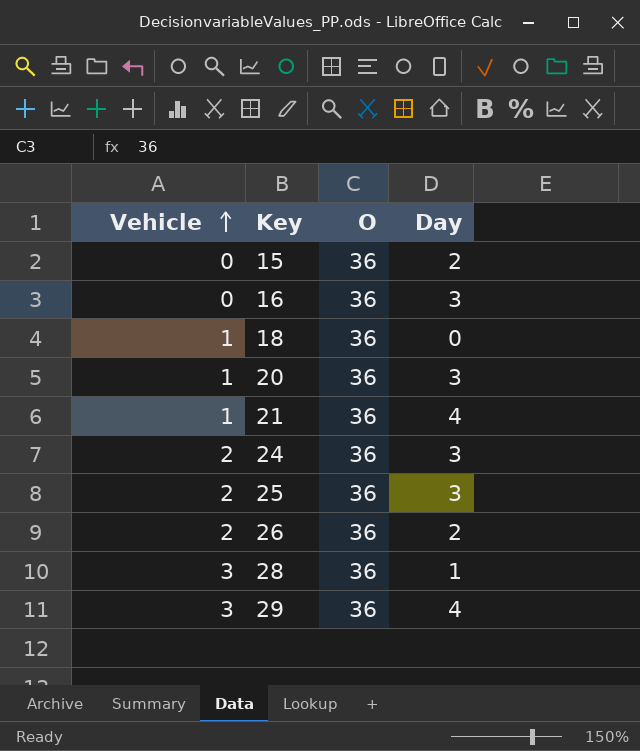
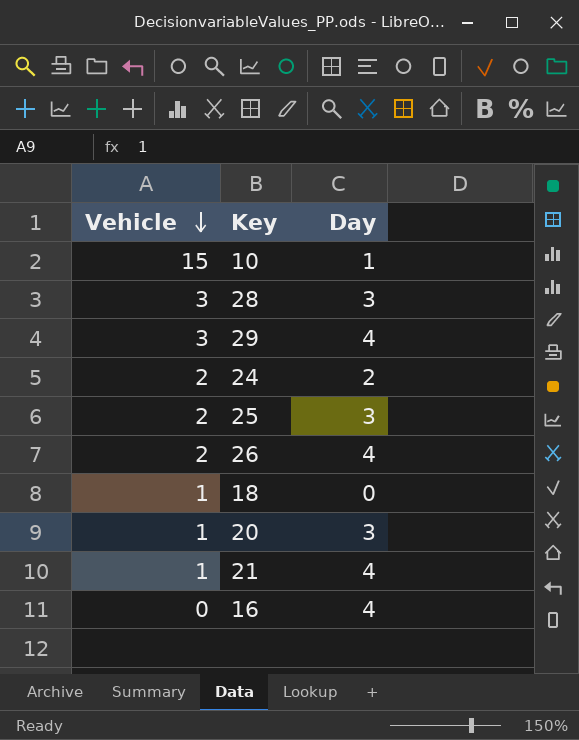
row order: Vehicle ascending -> Vehicle descending
column O | position: 3 -> none
row 15: 0 | 36 | 2 -> none
row 10: none -> 15 | 1
28 | Day: 1 -> 3
24 | Day: 3 -> 2
26 | Day: 2 -> 4
16 | Day: 3 -> 4

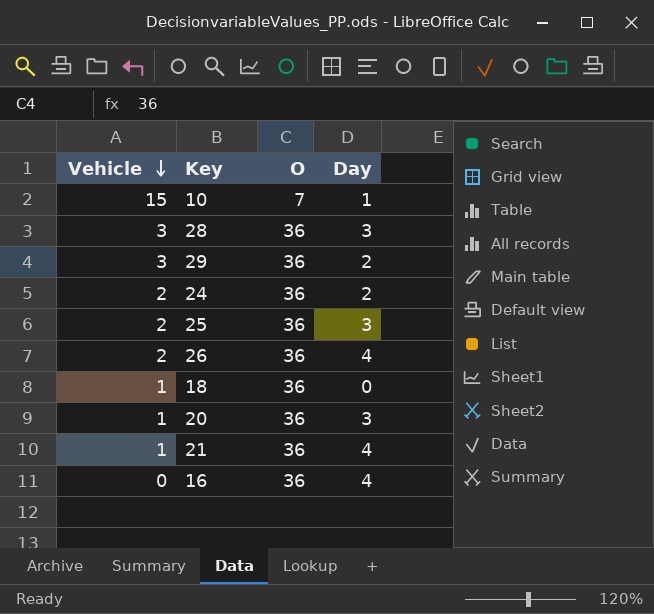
column O | position: none -> 3
29 | Day: 4 -> 2

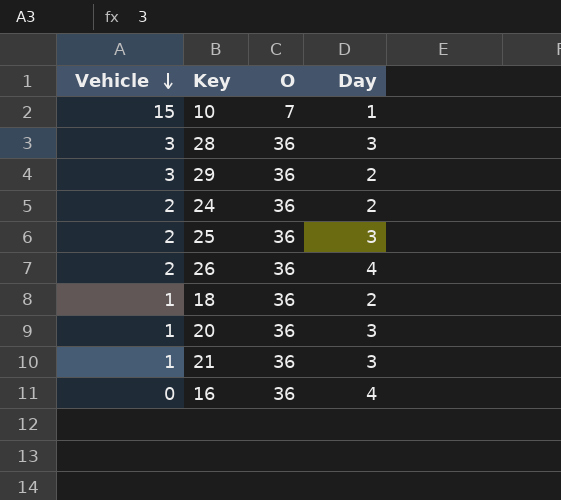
18 | Day: 0 -> 2
21 | Day: 4 -> 3

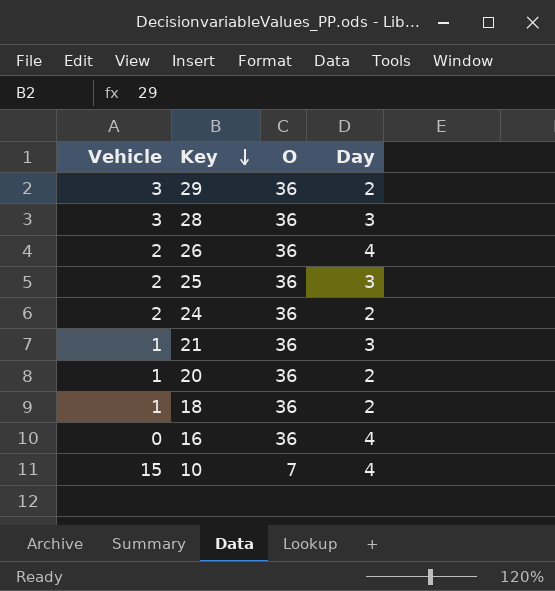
row order: Vehicle descending -> Key descending
20 | Day: 3 -> 2
10 | Day: 1 -> 4

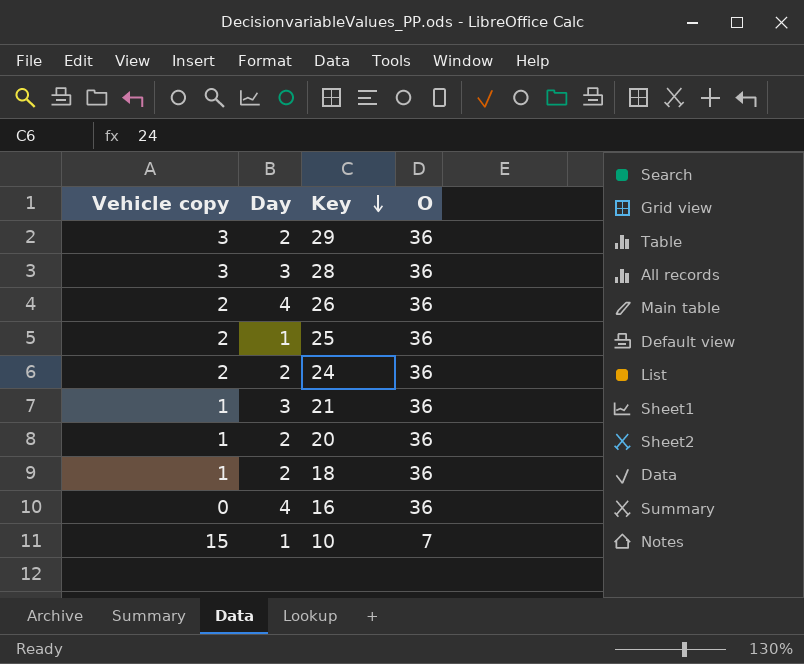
column name: Vehicle -> Vehicle copy
column Day | position: 4 -> 2
25 | Day: 3 -> 1
10 | Day: 4 -> 1

